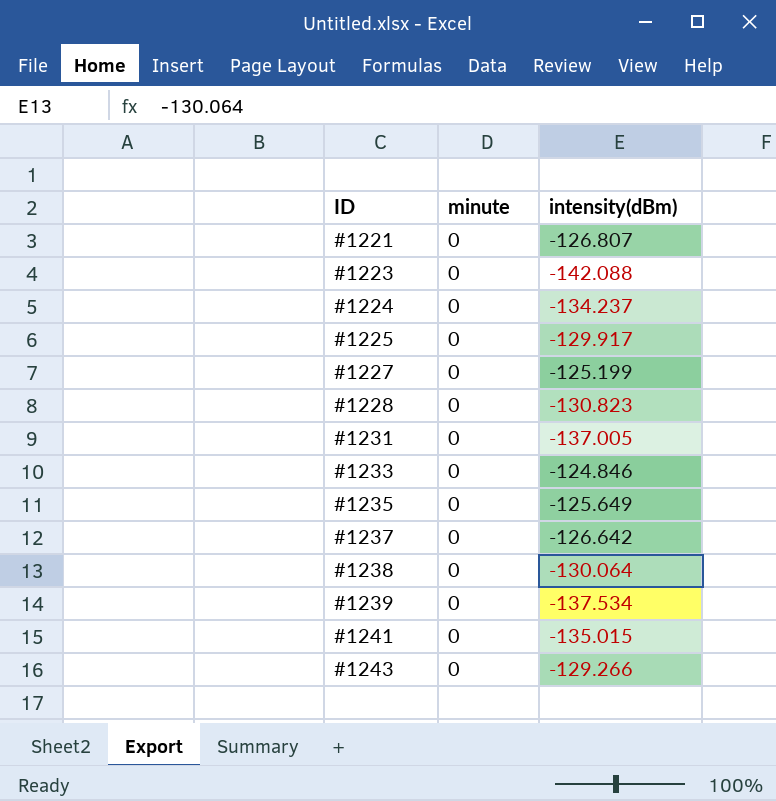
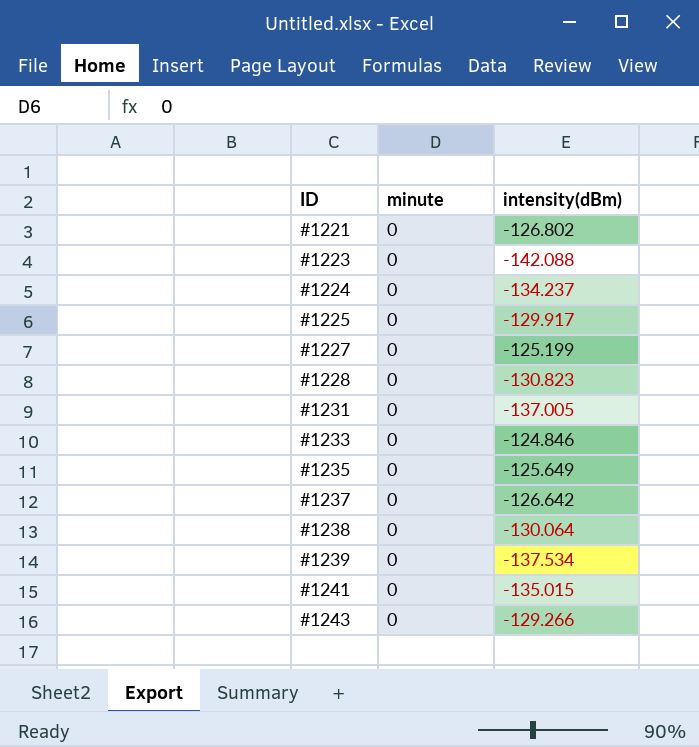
#1221 | intensity(dBm): -126.807 -> -126.802

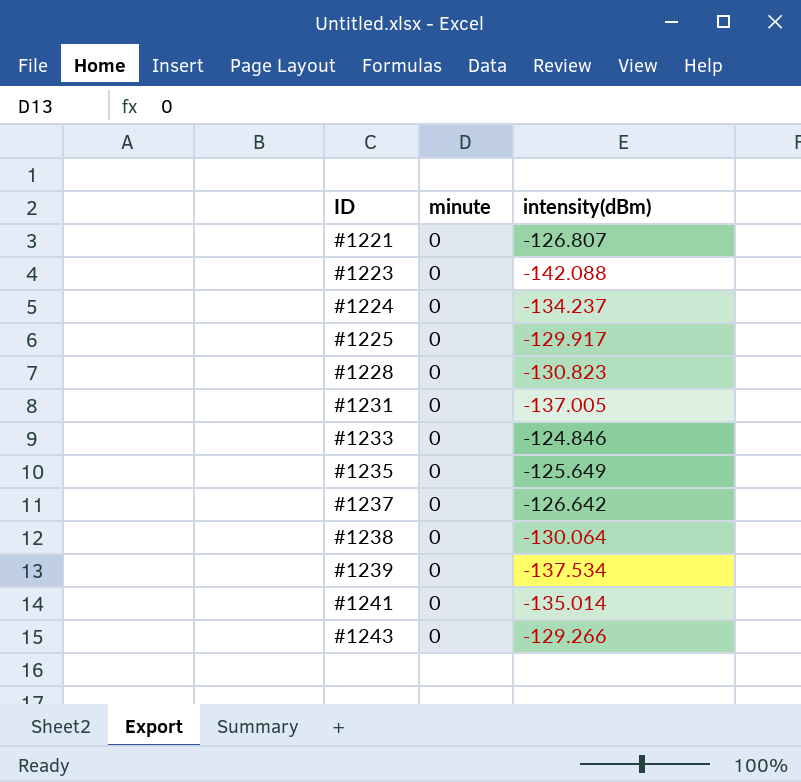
row #1227: 0 | -125.199 -> none
#1221 | intensity(dBm): -126.802 -> -126.807
#1241 | intensity(dBm): -135.015 -> -135.014

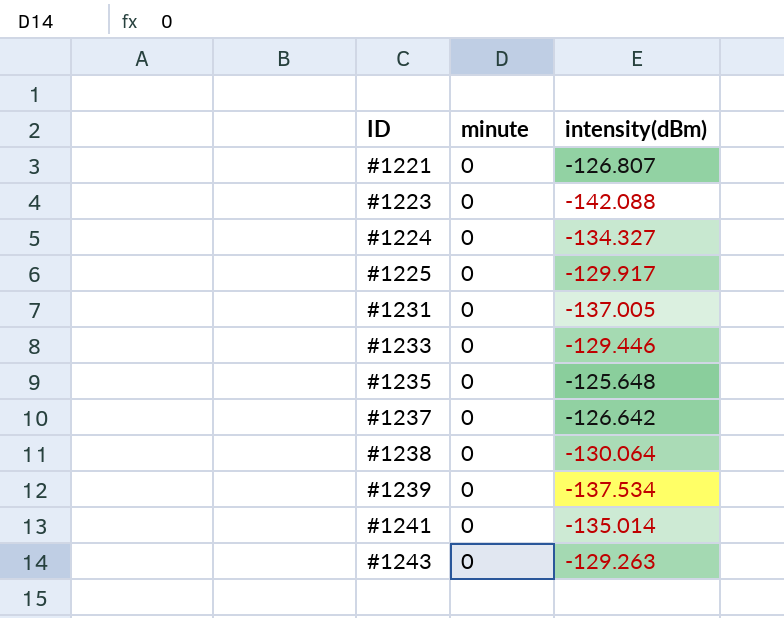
row #1228: 0 | -130.823 -> none
#1224 | intensity(dBm): -134.237 -> -134.327
#1233 | intensity(dBm): -124.846 -> -129.446
#1235 | intensity(dBm): -125.649 -> -125.648
#1243 | intensity(dBm): -129.266 -> -129.263

